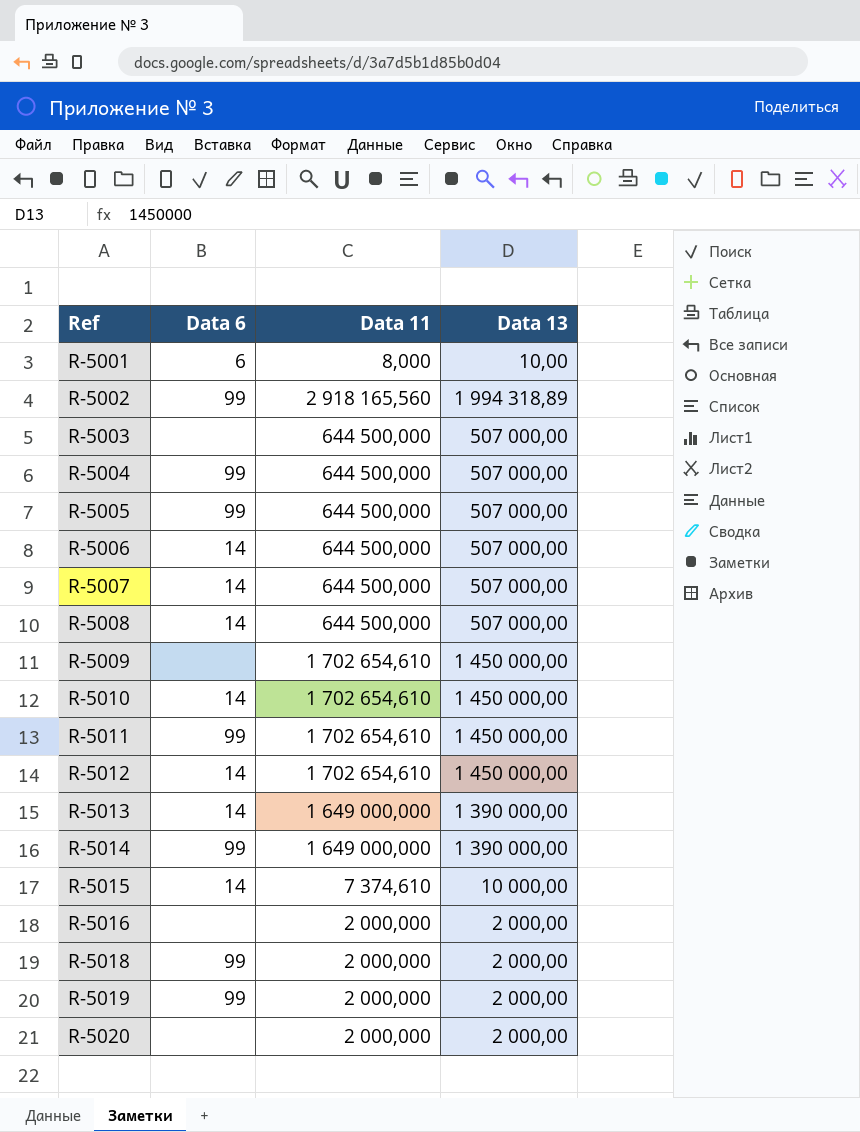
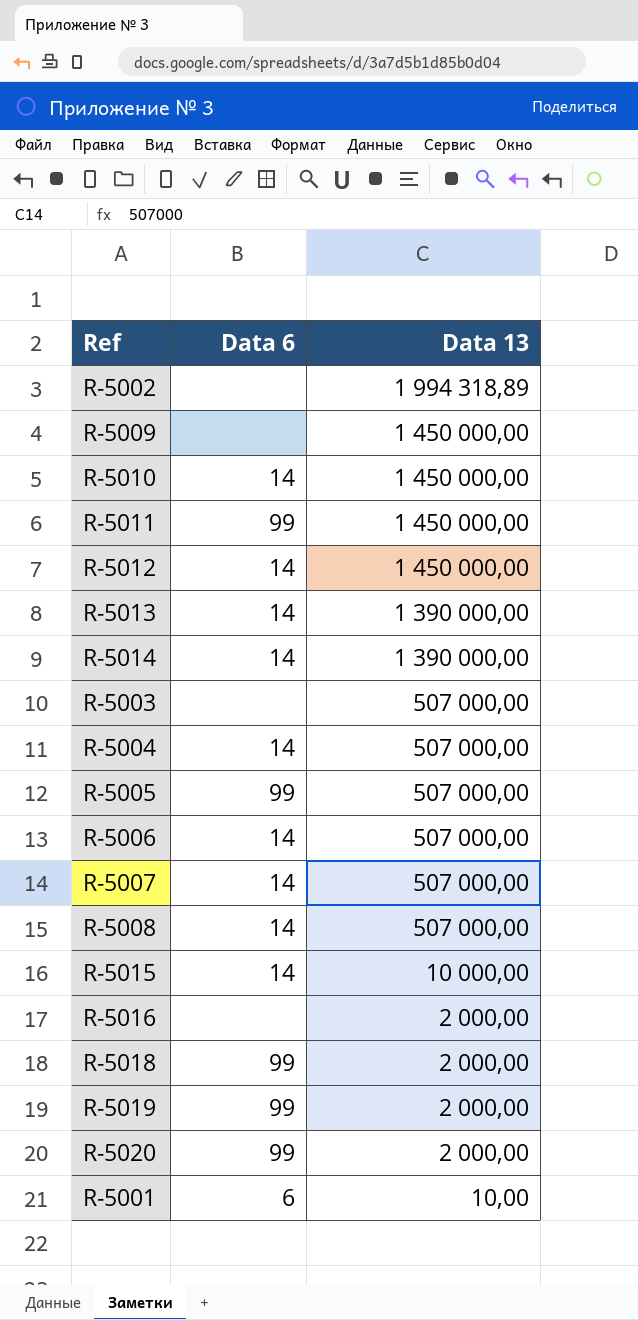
row order: Ref ascending -> Data 13 descending
column Data 11 | position: 3 -> none
R-5002 | Data 6: 99 -> none
R-5014 | Data 6: 99 -> 14
R-5004 | Data 6: 99 -> 14
R-5020 | Data 6: none -> 99

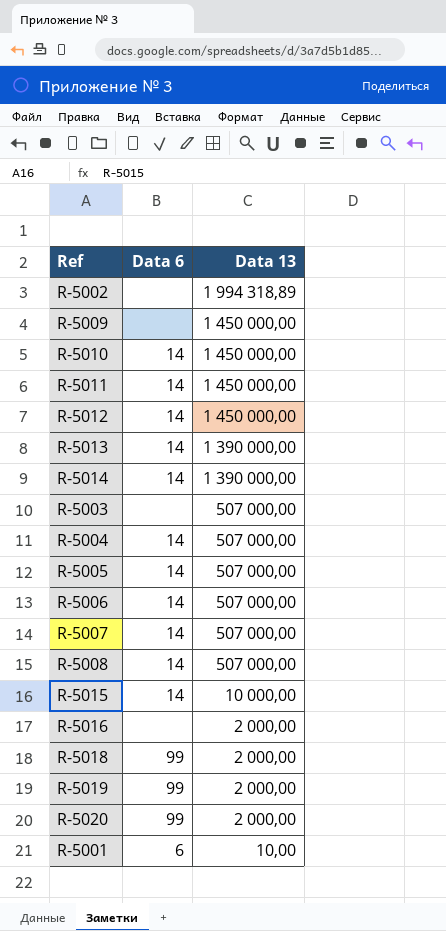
R-5011 | Data 6: 99 -> 14
R-5005 | Data 6: 99 -> 14

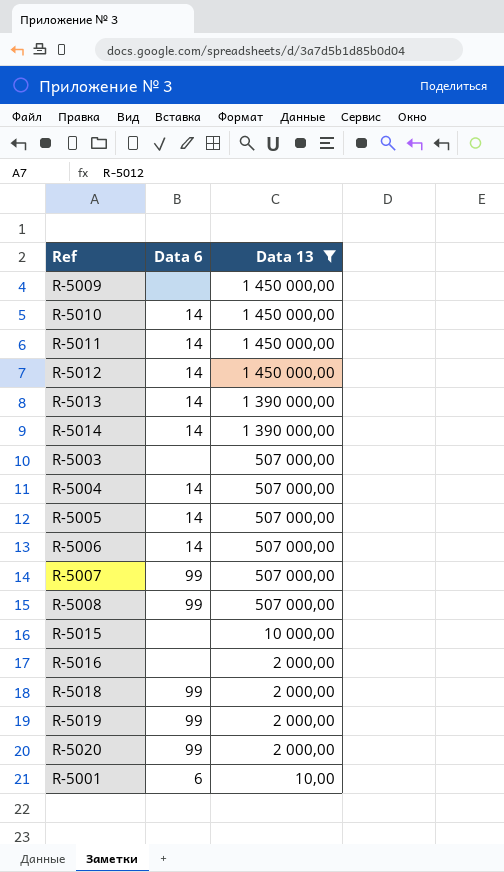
filter: none -> Data 13 != 1 994 318,89
R-5007 | Data 6: 14 -> 99
R-5008 | Data 6: 14 -> 99
R-5015 | Data 6: 14 -> none

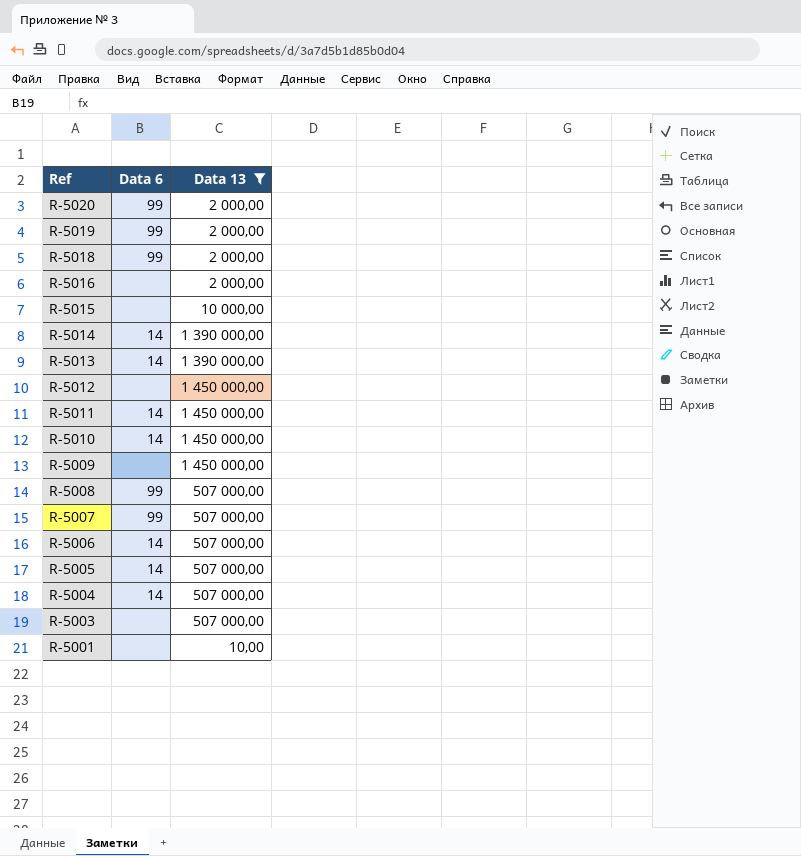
row order: Data 13 descending -> Ref descending
R-5012 | Data 6: 14 -> none
R-5001 | Data 6: 6 -> none

